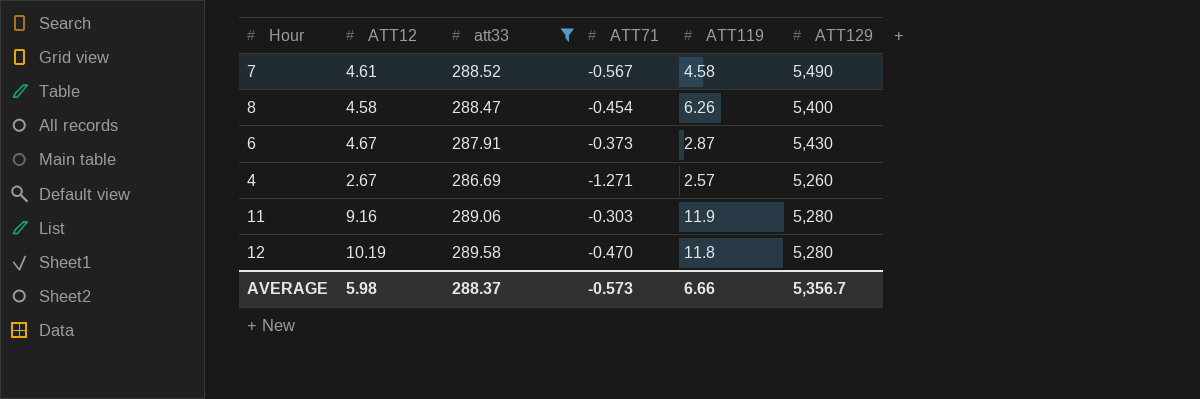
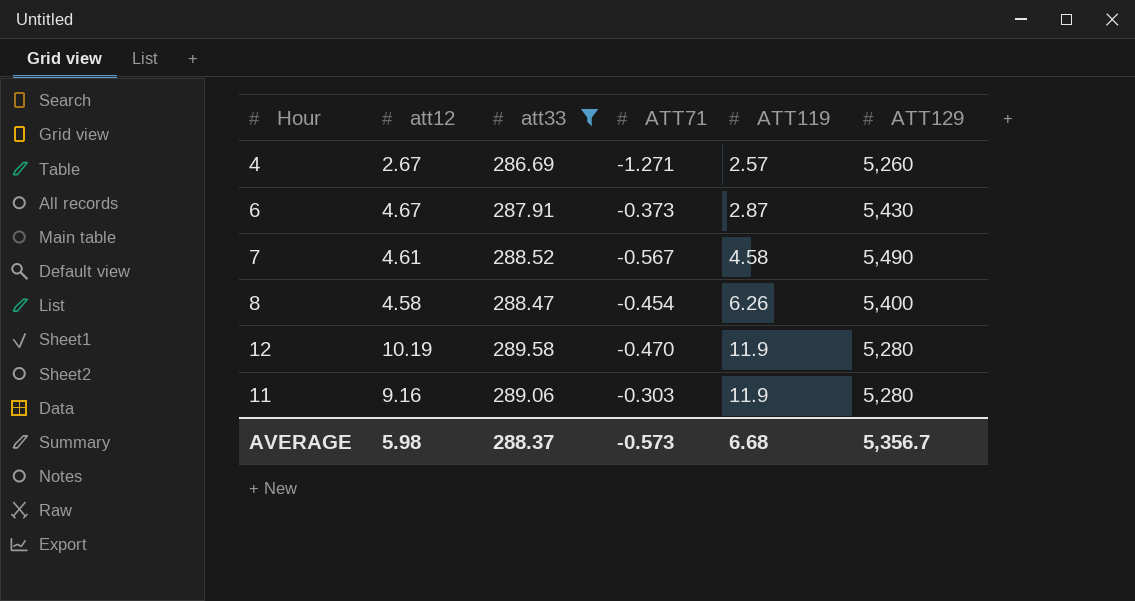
row order: none -> ATT119 ascending
column name: ATT12 -> att12
12 | ATT119: 11.8 -> 11.9
AVERAGE | ATT119: 6.66 -> 6.68

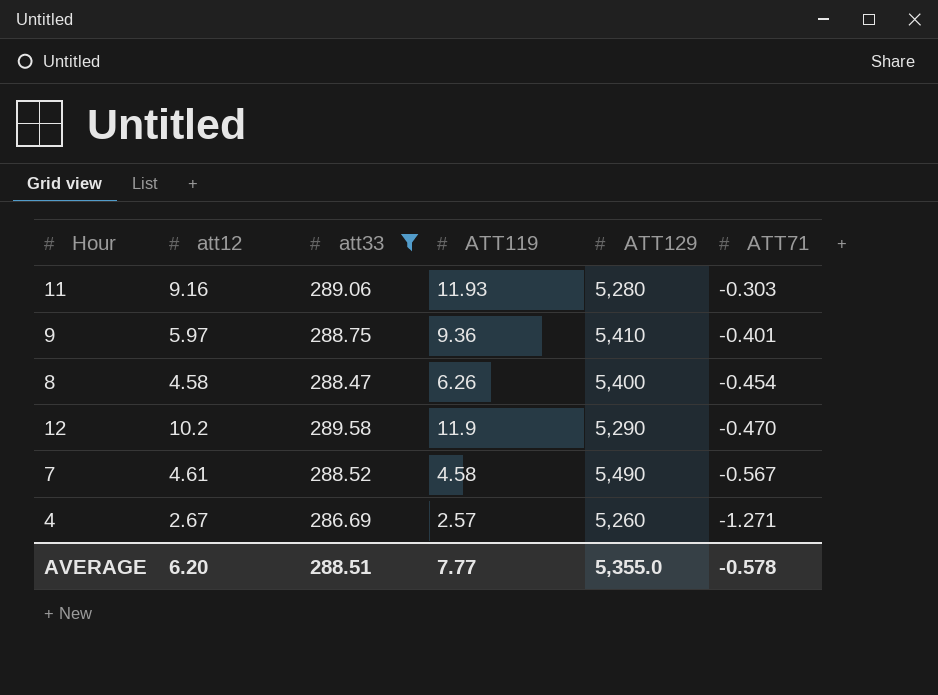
row order: ATT119 ascending -> ATT71 descending
column ATT71 | position: 4 -> 6
row 6: 4.67 | 287.91 | -0.373 | 2.87 | 5,430 -> none
11 | ATT119: 11.9 -> 11.93
row 9: none -> 5.97 | 288.75 | 9.36 | 5,410 | -0.401
12 | att12: 10.19 -> 10.2
12 | ATT129: 5,280 -> 5,290
AVERAGE | att12: 5.98 -> 6.20
AVERAGE | att33: 288.37 -> 288.51
AVERAGE | ATT119: 6.68 -> 7.77
AVERAGE | ATT129: 5,356.7 -> 5,355.0
AVERAGE | ATT71: -0.573 -> -0.578

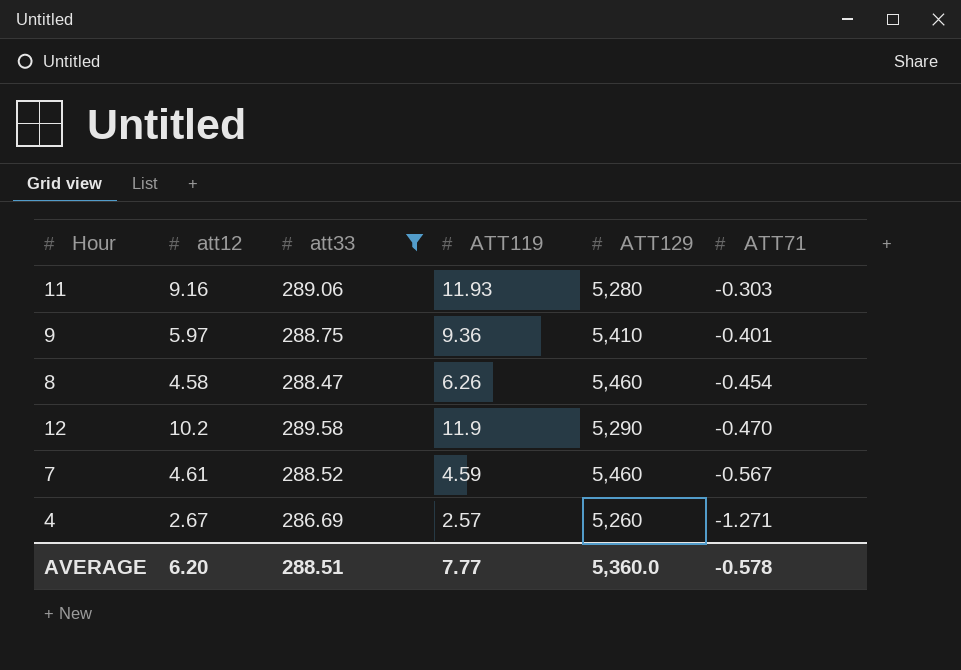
8 | ATT129: 5,400 -> 5,460
7 | ATT119: 4.58 -> 4.59
7 | ATT129: 5,490 -> 5,460
AVERAGE | ATT129: 5,355.0 -> 5,360.0

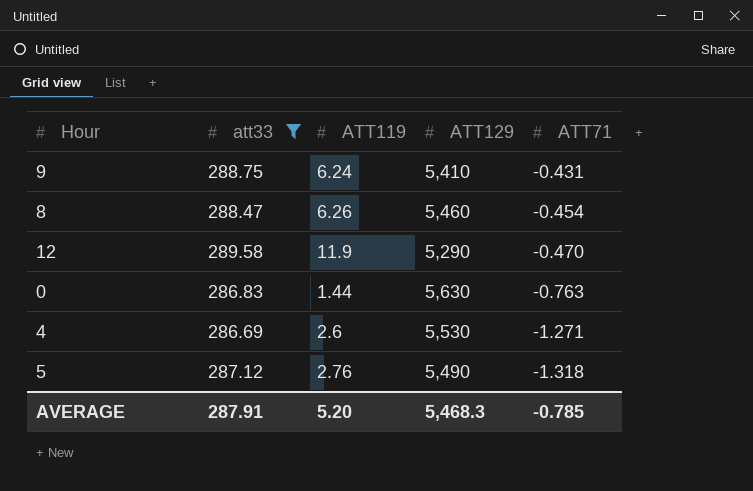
column att12 | position: 2 -> none
row 11: 9.16 | 289.06 | 11.93 | 5,280 | -0.303 -> none
row 7: 4.61 | 288.52 | 4.59 | 5,460 | -0.567 -> none
9 | ATT119: 9.36 -> 6.24
9 | ATT71: -0.401 -> -0.431
row 0: none -> 286.83 | 1.44 | 5,630 | -0.763
4 | ATT119: 2.57 -> 2.6
4 | ATT129: 5,260 -> 5,530
row 5: none -> 287.12 | 2.76 | 5,490 | -1.318
AVERAGE | att33: 288.51 -> 287.91
AVERAGE | ATT119: 7.77 -> 5.20
AVERAGE | ATT129: 5,360.0 -> 5,468.3
AVERAGE | ATT71: -0.578 -> -0.785

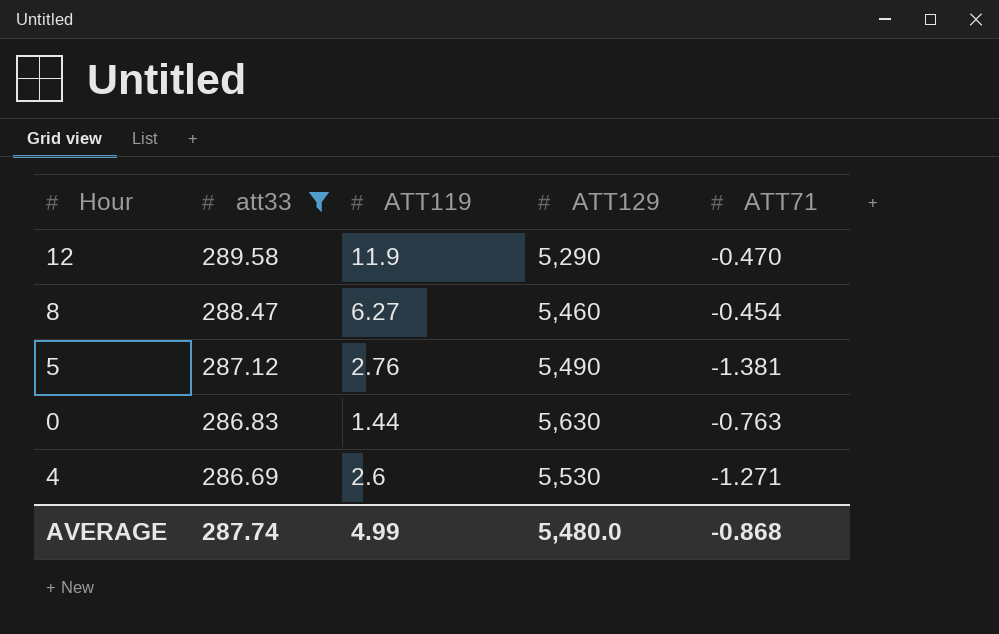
row order: ATT71 descending -> att33 descending
row 9: 288.75 | 6.24 | 5,410 | -0.431 -> none
8 | ATT119: 6.26 -> 6.27
5 | ATT71: -1.318 -> -1.381
AVERAGE | att33: 287.91 -> 287.74
AVERAGE | ATT119: 5.20 -> 4.99
AVERAGE | ATT129: 5,468.3 -> 5,480.0
AVERAGE | ATT71: -0.785 -> -0.868

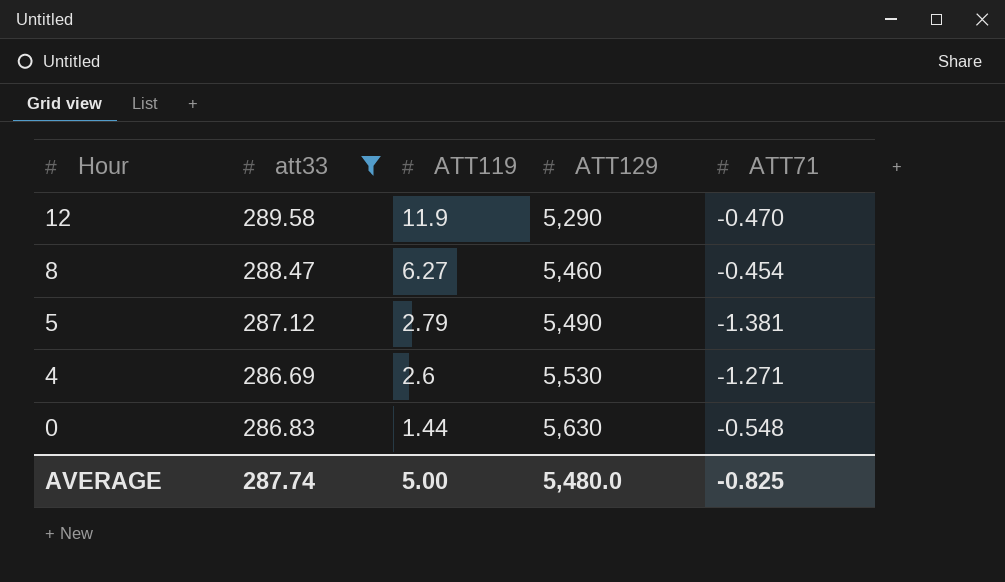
row order: att33 descending -> Hour descending
5 | ATT119: 2.76 -> 2.79
0 | ATT71: -0.763 -> -0.548
AVERAGE | ATT119: 4.99 -> 5.00
AVERAGE | ATT71: -0.868 -> -0.825

